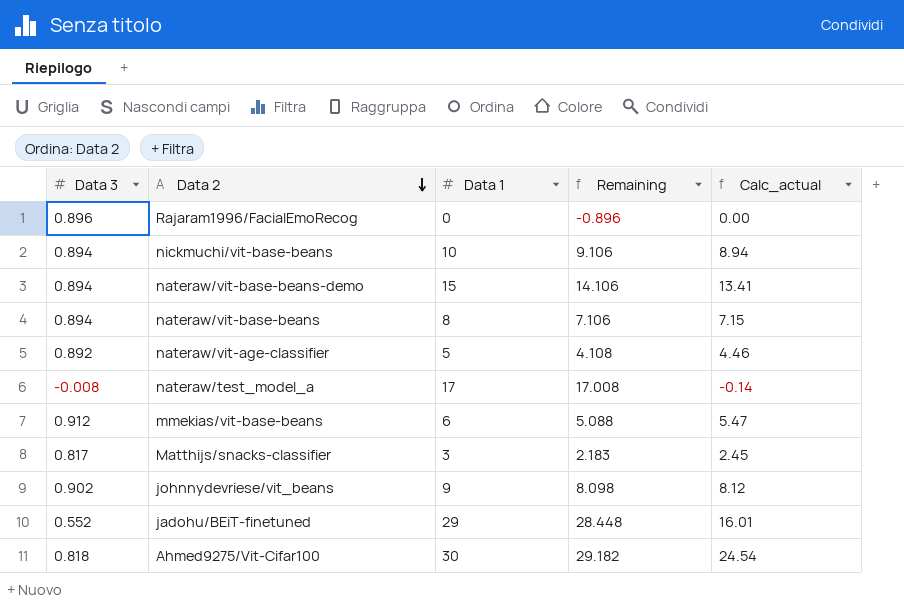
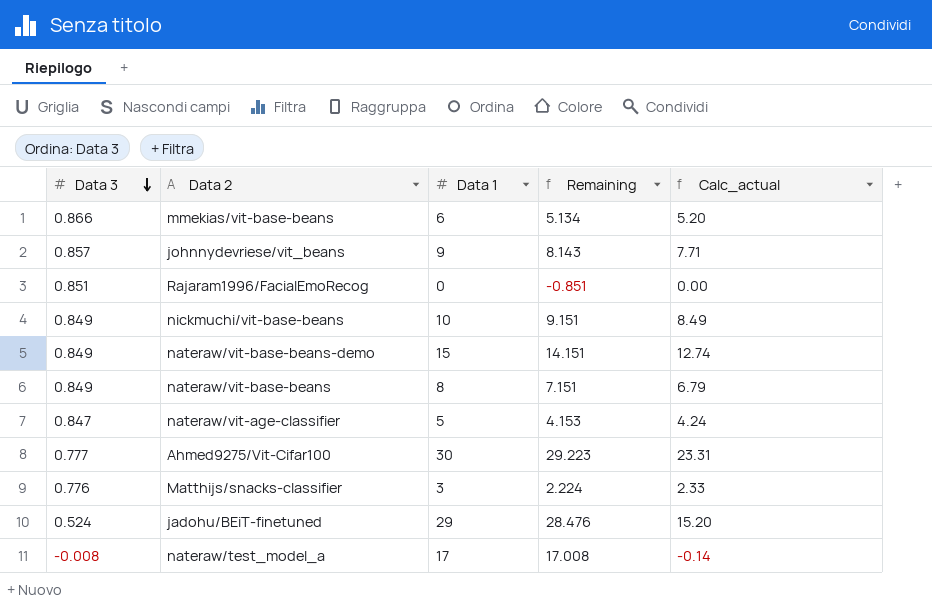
row order: Data 2 descending -> Data 3 descending
mmekias/vit-base-beans | Data 3: 0.912 -> 0.866
mmekias/vit-base-beans | Remaining: 5.088 -> 5.134
mmekias/vit-base-beans | Calc_actual: 5.47 -> 5.20
johnnydevriese/vit_beans | Data 3: 0.902 -> 0.857
johnnydevriese/vit_beans | Remaining: 8.098 -> 8.143
johnnydevriese/vit_beans | Calc_actual: 8.12 -> 7.71
Rajaram1996/FacialEmoRecog | Data 3: 0.896 -> 0.851
Rajaram1996/FacialEmoRecog | Remaining: -0.896 -> -0.851
nickmuchi/vit-base-beans | Data 3: 0.894 -> 0.849
nickmuchi/vit-base-beans | Remaining: 9.106 -> 9.151
nickmuchi/vit-base-beans | Calc_actual: 8.94 -> 8.49
nateraw/vit-base-beans-demo | Data 3: 0.894 -> 0.849
nateraw/vit-base-beans-demo | Remaining: 14.106 -> 14.151
nateraw/vit-base-beans-demo | Calc_actual: 13.41 -> 12.74
nateraw/vit-base-beans | Data 3: 0.894 -> 0.849
nateraw/vit-base-beans | Remaining: 7.106 -> 7.151
nateraw/vit-base-beans | Calc_actual: 7.15 -> 6.79
nateraw/vit-age-classifier | Data 3: 0.892 -> 0.847
nateraw/vit-age-classifier | Remaining: 4.108 -> 4.153
nateraw/vit-age-classifier | Calc_actual: 4.46 -> 4.24
Ahmed9275/Vit-Cifar100 | Data 3: 0.818 -> 0.777
Ahmed9275/Vit-Cifar100 | Remaining: 29.182 -> 29.223
Ahmed9275/Vit-Cifar100 | Calc_actual: 24.54 -> 23.31
Matthijs/snacks-classifier | Data 3: 0.817 -> 0.776
Matthijs/snacks-classifier | Remaining: 2.183 -> 2.224
Matthijs/snacks-classifier | Calc_actual: 2.45 -> 2.33
jadohu/BEiT-finetuned | Data 3: 0.552 -> 0.524
jadohu/BEiT-finetuned | Remaining: 28.448 -> 28.476
jadohu/BEiT-finetuned | Calc_actual: 16.01 -> 15.20

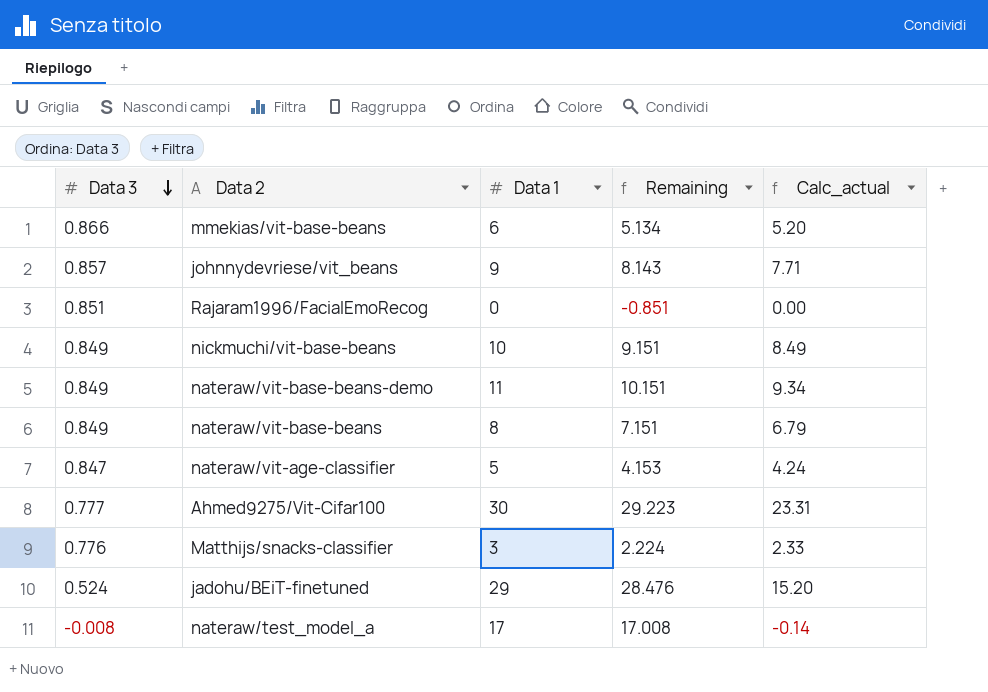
nateraw/vit-base-beans-demo | Data 1: 15 -> 11
nateraw/vit-base-beans-demo | Remaining: 14.151 -> 10.151
nateraw/vit-base-beans-demo | Calc_actual: 12.74 -> 9.34

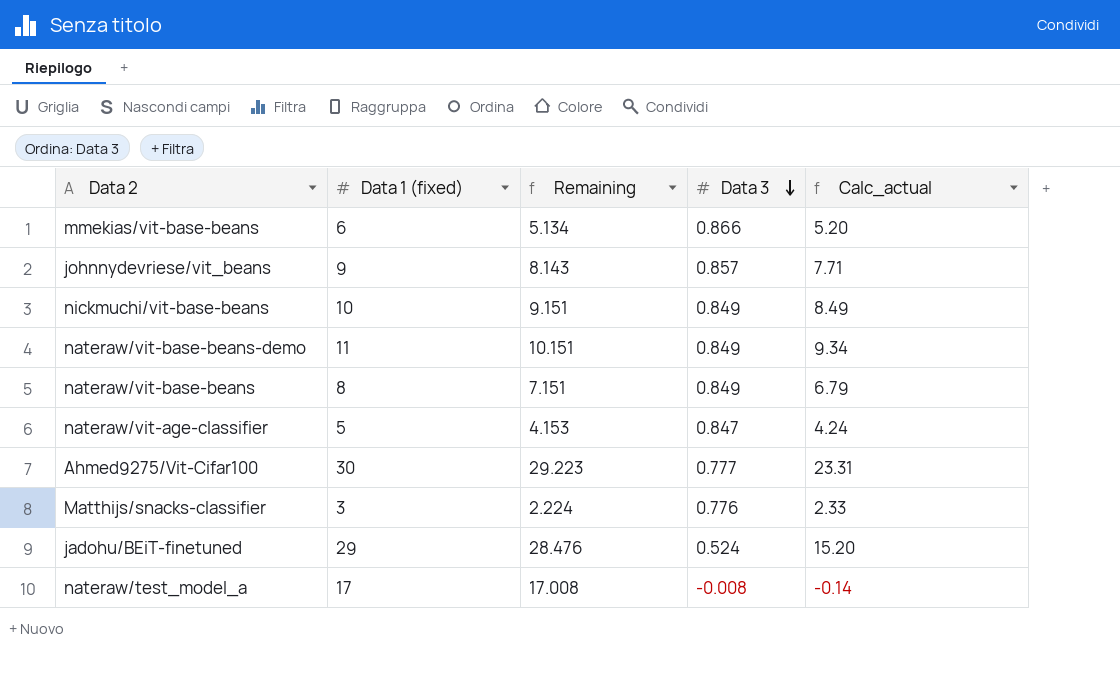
column name: Data 1 -> Data 1 (fixed)
column Data 3 | position: 1 -> 4
row Rajaram1996/FacialEmoRecog: 0.851 | 0 | -0.851 | 0.00 -> none

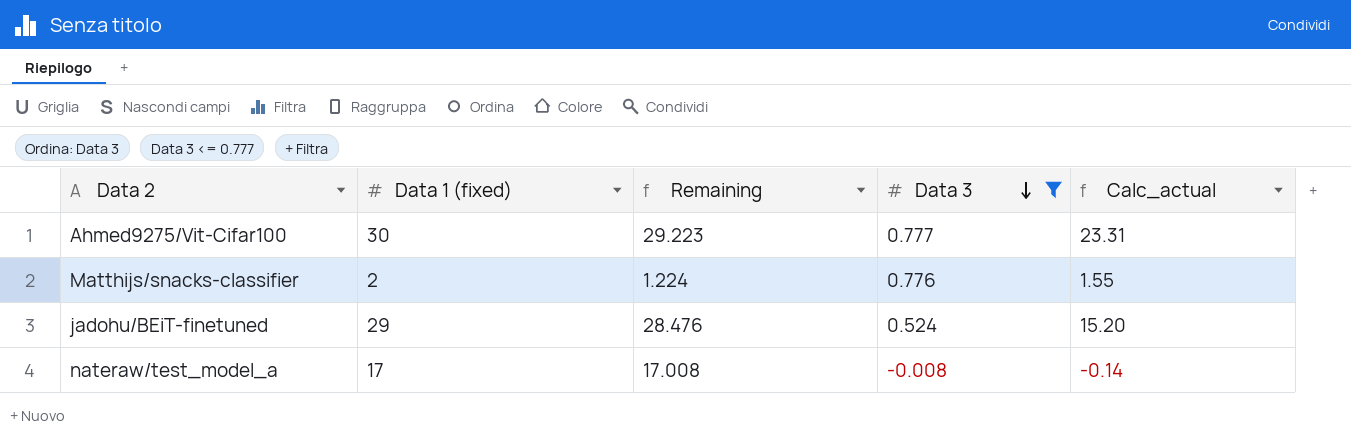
filter: none -> Data 3 <= 0.777
Matthijs/snacks-classifier | Data 1 (fixed): 3 -> 2
Matthijs/snacks-classifier | Remaining: 2.224 -> 1.224
Matthijs/snacks-classifier | Calc_actual: 2.33 -> 1.55

